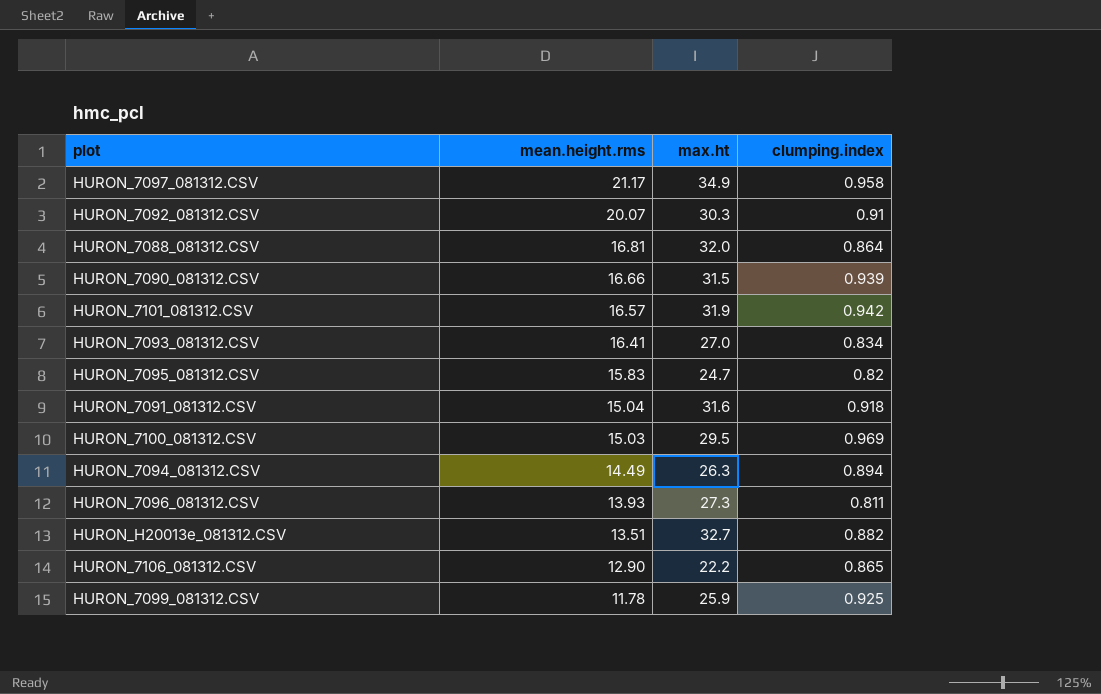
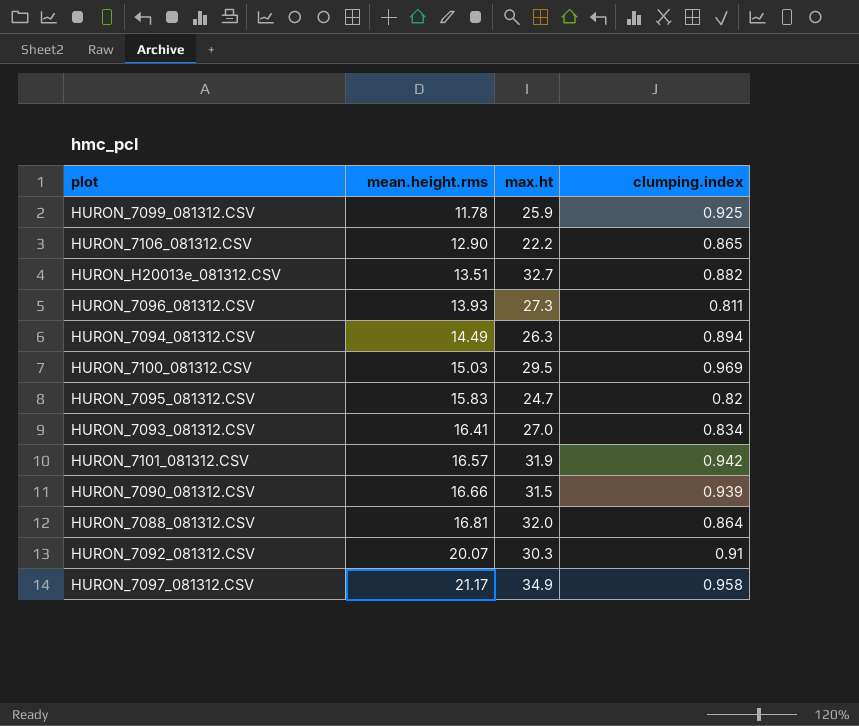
row order: mean.height.rms descending -> mean.height.rms ascending
row HURON_7091_081312.CSV: 15.04 | 31.6 | 0.918 -> none

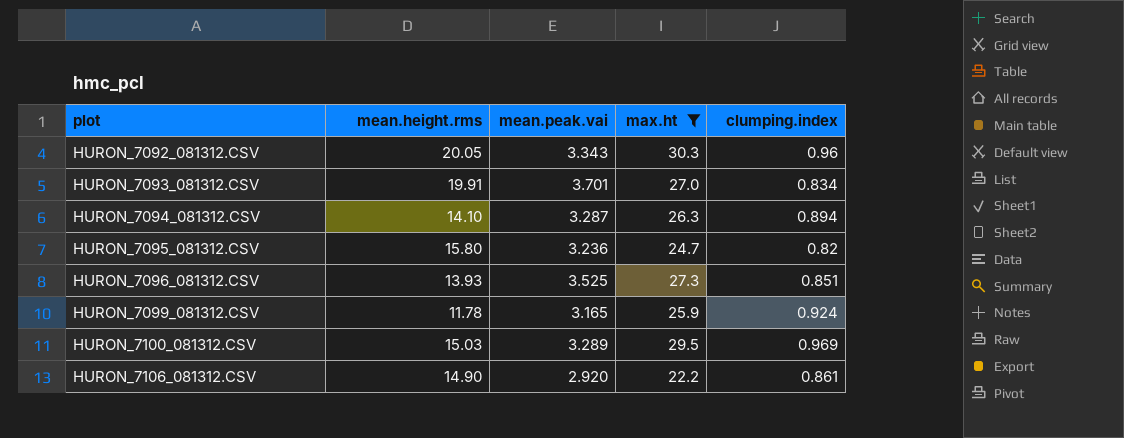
filter: none -> max.ht <= 30.3
row order: mean.height.rms ascending -> plot ascending
column mean.peak.vai | position: none -> 3
HURON_7092_081312.CSV | mean.height.rms: 20.07 -> 20.05
HURON_7092_081312.CSV | clumping.index: 0.91 -> 0.96
HURON_7093_081312.CSV | mean.height.rms: 16.41 -> 19.91
HURON_7094_081312.CSV | mean.height.rms: 14.49 -> 14.10
HURON_7095_081312.CSV | mean.height.rms: 15.83 -> 15.80
HURON_7096_081312.CSV | clumping.index: 0.811 -> 0.851
HURON_7099_081312.CSV | clumping.index: 0.925 -> 0.924
HURON_7106_081312.CSV | mean.height.rms: 12.90 -> 14.90
HURON_7106_081312.CSV | clumping.index: 0.865 -> 0.861

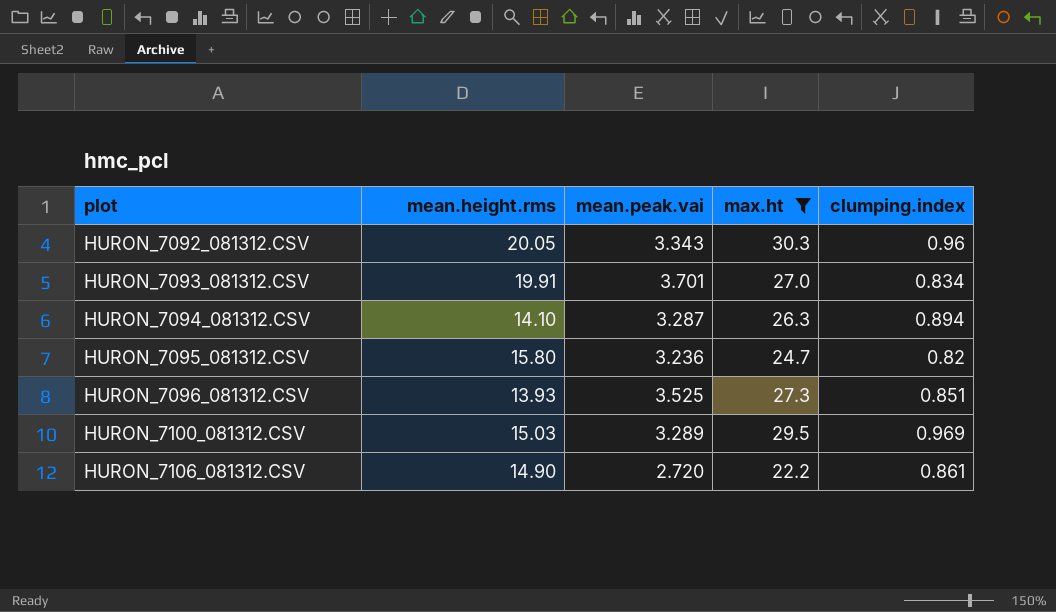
row HURON_7099_081312.CSV: 11.78 | 3.165 | 25.9 | 0.924 -> none
HURON_7106_081312.CSV | mean.peak.vai: 2.920 -> 2.720

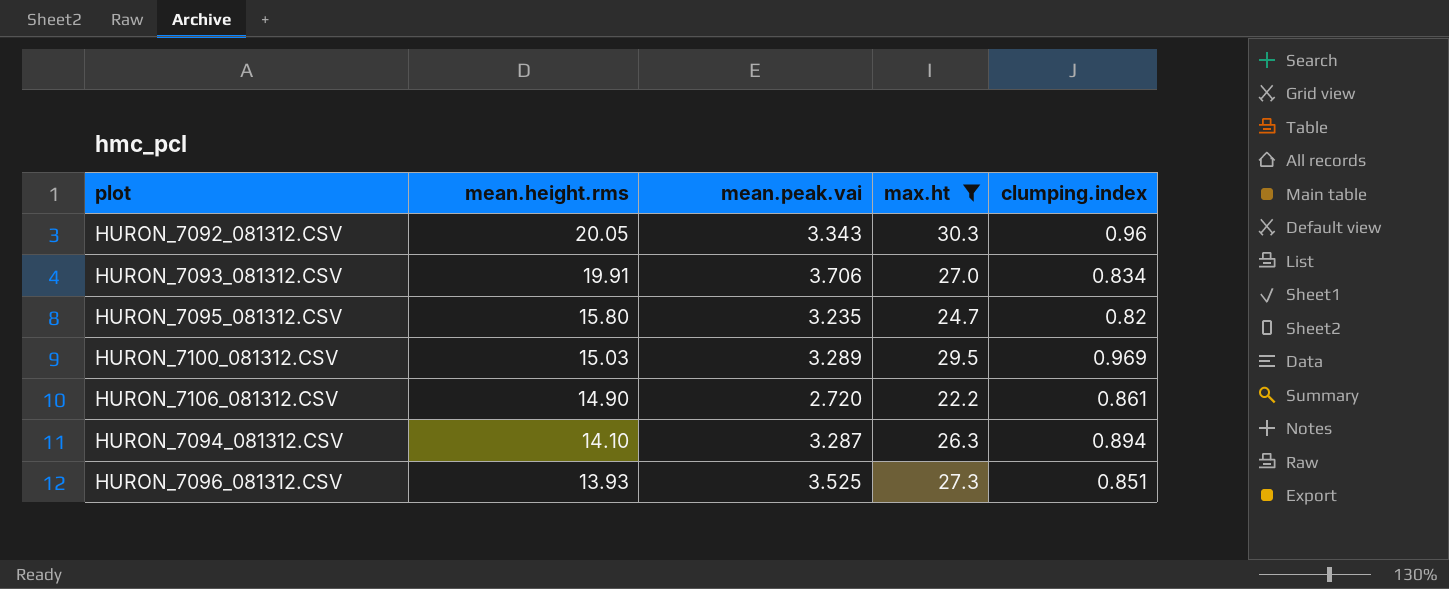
row order: plot ascending -> mean.height.rms descending
HURON_7093_081312.CSV | mean.peak.vai: 3.701 -> 3.706
HURON_7095_081312.CSV | mean.peak.vai: 3.236 -> 3.235

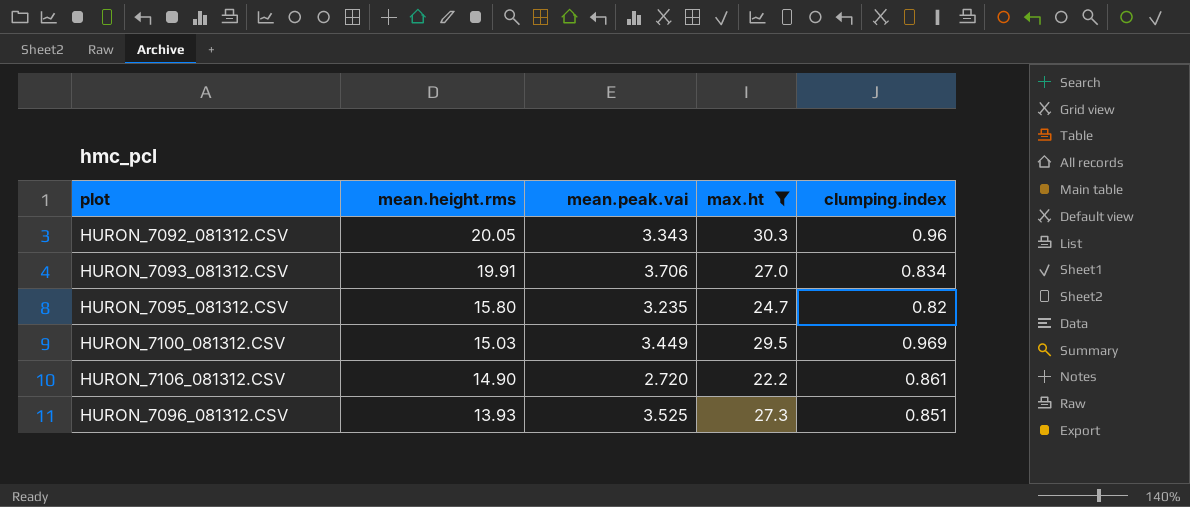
row HURON_7094_081312.CSV: 14.10 | 3.287 | 26.3 | 0.894 -> none
HURON_7100_081312.CSV | mean.peak.vai: 3.289 -> 3.449

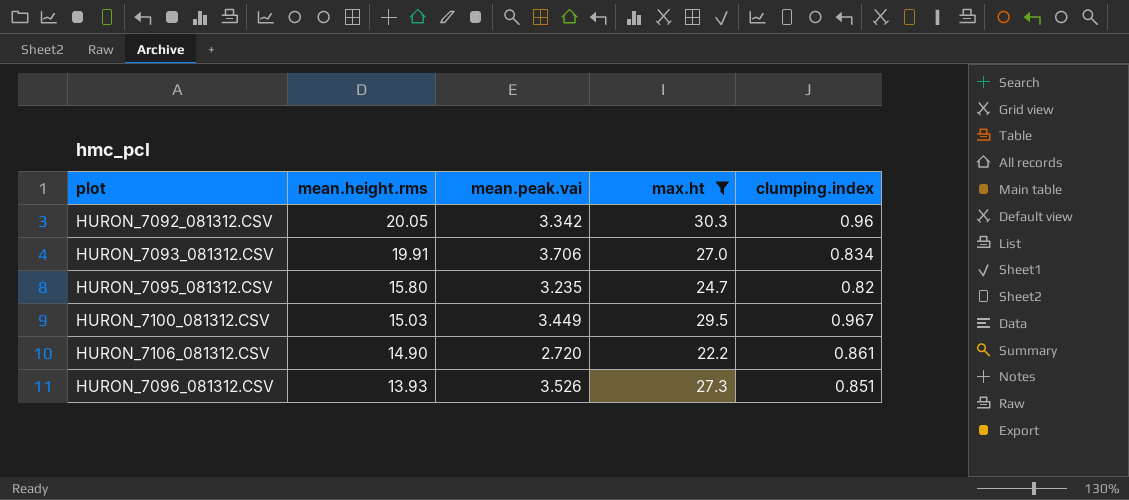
HURON_7092_081312.CSV | mean.peak.vai: 3.343 -> 3.342
HURON_7100_081312.CSV | clumping.index: 0.969 -> 0.967
HURON_7096_081312.CSV | mean.peak.vai: 3.525 -> 3.526

